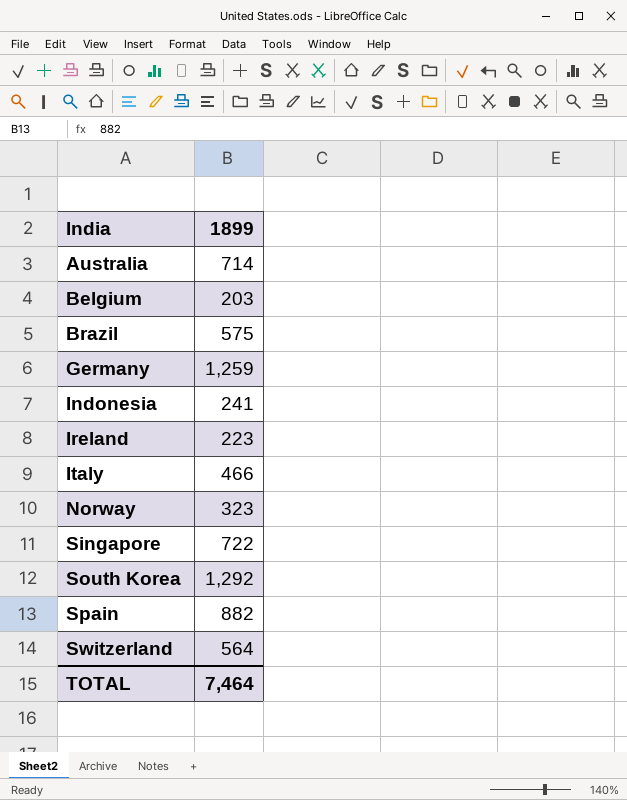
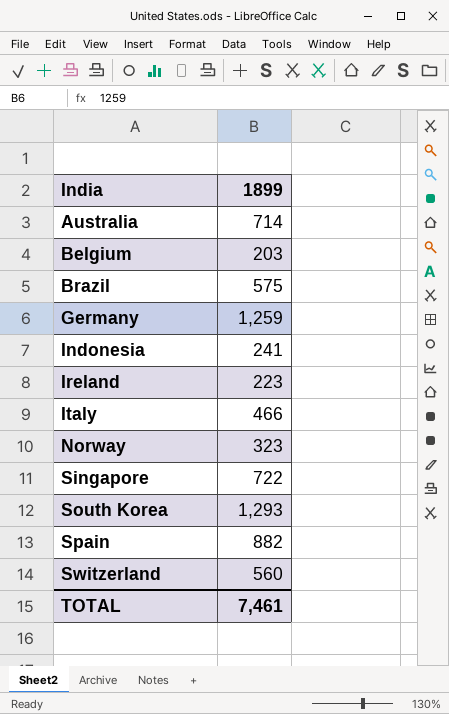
South Korea | 1899: 1,292 -> 1,293
Switzerland | 1899: 564 -> 560
TOTAL | 1899: 7,464 -> 7,461

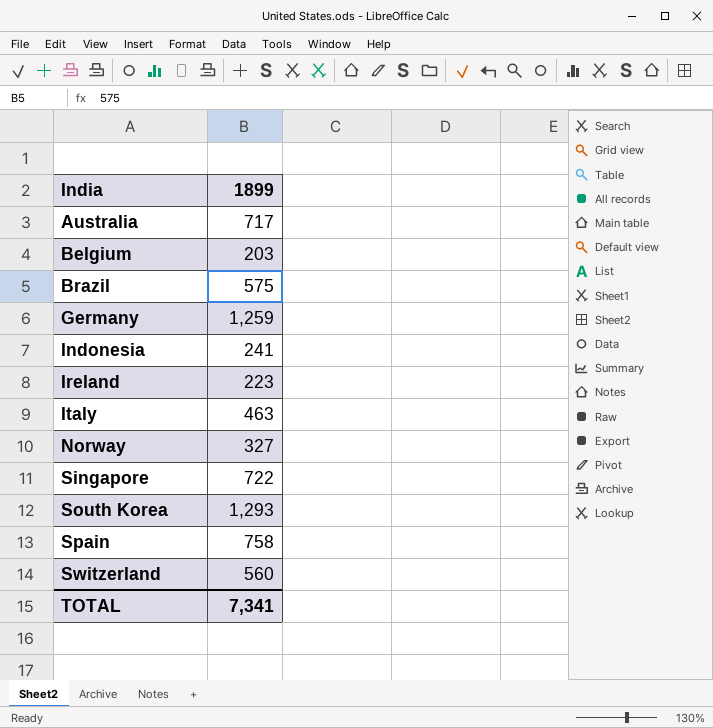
Australia | 1899: 714 -> 717
Italy | 1899: 466 -> 463
Norway | 1899: 323 -> 327
Spain | 1899: 882 -> 758
TOTAL | 1899: 7,461 -> 7,341

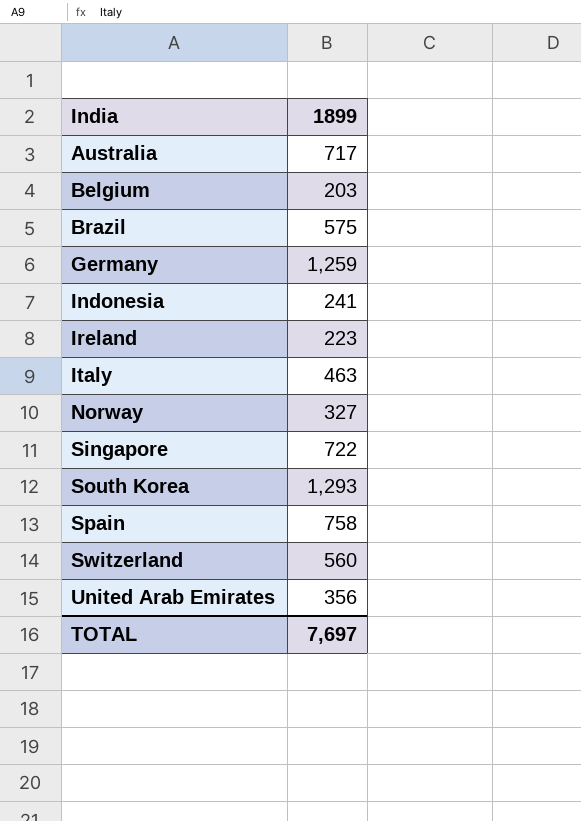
row United Arab Emirates: none -> 356
TOTAL | 1899: 7,341 -> 7,697

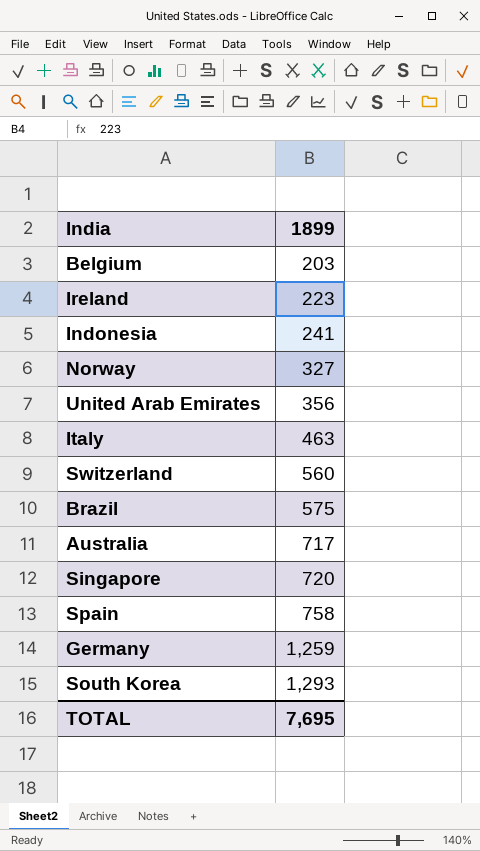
row order: India ascending -> 1899 ascending
Singapore | 1899: 722 -> 720
TOTAL | 1899: 7,697 -> 7,695

